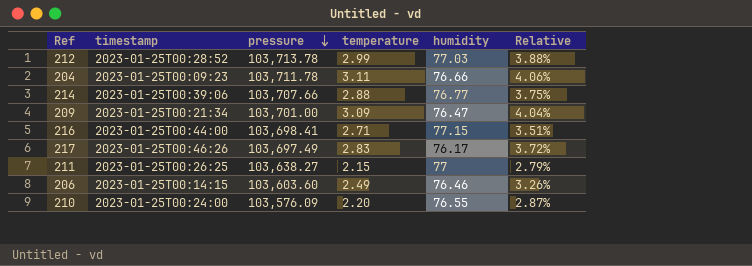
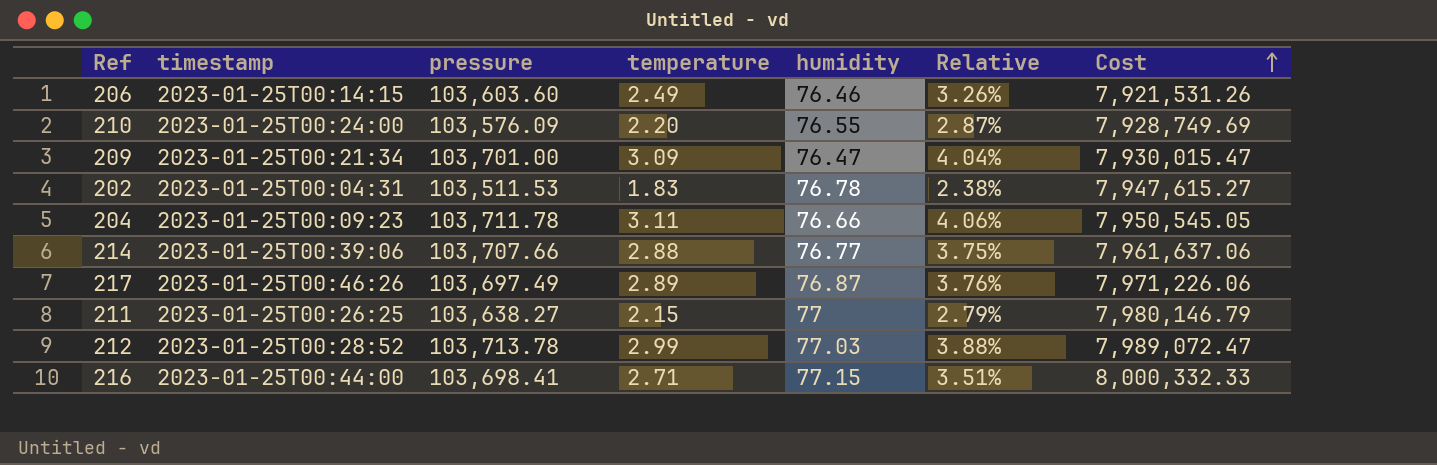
row order: pressure descending -> Cost ascending
column Cost | formula: none -> [pressure] * [humidity]
row 202: none -> 2023-01-25T00:04:31 | 103,511.53 | 1.83 | 76.78 | 2.38% | 7,947,615.27
217 | temperature: 2.83 -> 2.89
217 | humidity: 76.17 -> 76.87
217 | Relative: 3.72% -> 3.76%

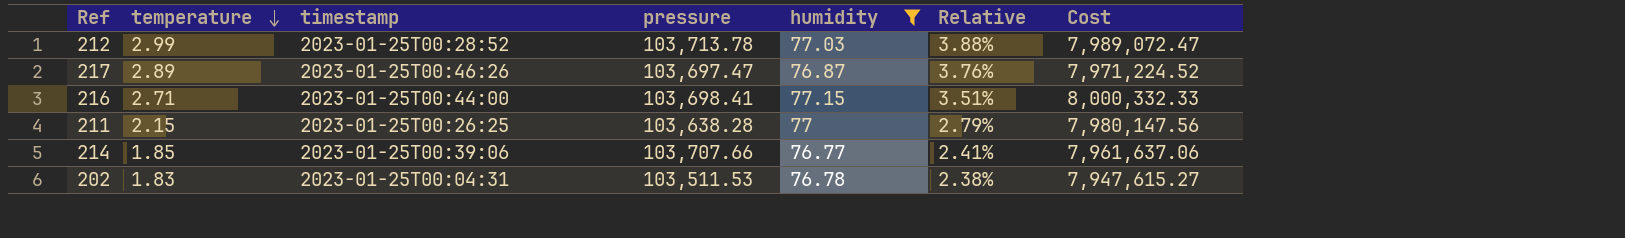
filter: none -> humidity >= 76.77
row order: Cost ascending -> temperature descending
column temperature | position: 4 -> 2
217 | pressure: 103,697.49 -> 103,697.47
217 | Cost: 7,971,226.06 -> 7,971,224.52
211 | pressure: 103,638.27 -> 103,638.28
211 | Cost: 7,980,146.79 -> 7,980,147.56
214 | temperature: 2.88 -> 1.85
214 | Relative: 3.75% -> 2.41%

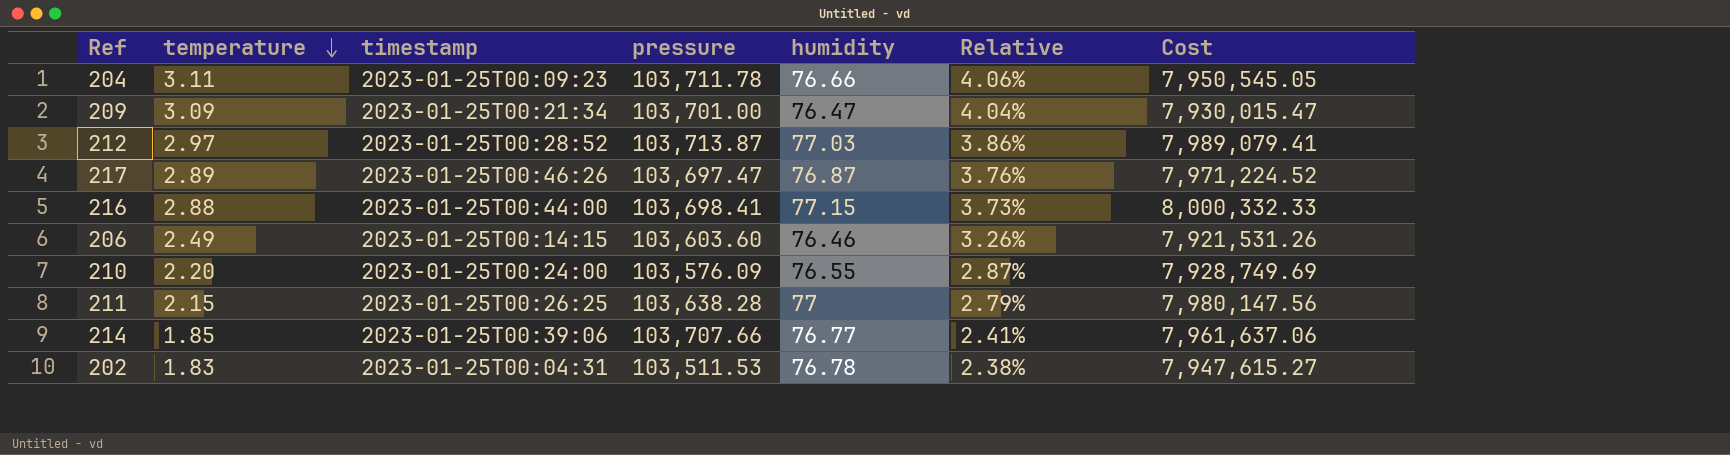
filter: humidity >= 76.77 -> none
212 | temperature: 2.99 -> 2.97
212 | pressure: 103,713.78 -> 103,713.87
212 | Relative: 3.88% -> 3.86%
212 | Cost: 7,989,072.47 -> 7,989,079.41
216 | temperature: 2.71 -> 2.88
216 | Relative: 3.51% -> 3.73%

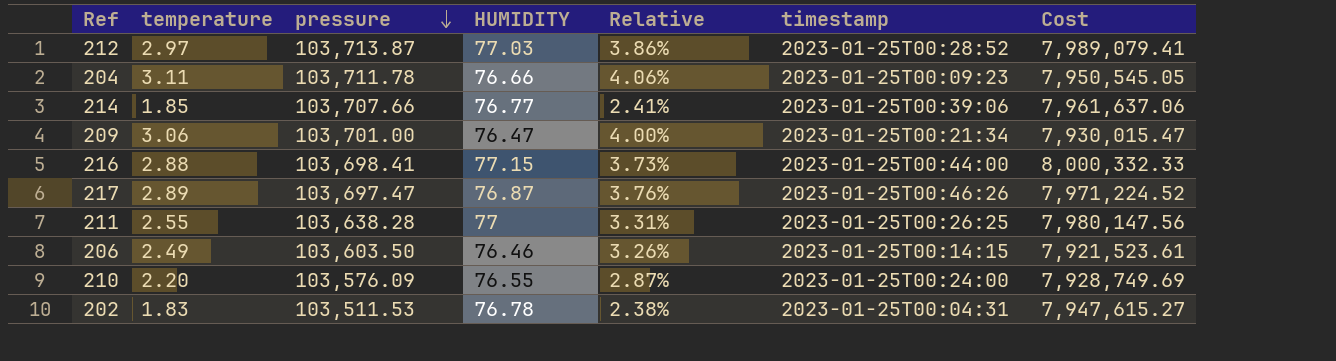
row order: temperature descending -> pressure descending
column name: humidity -> HUMIDITY
column timestamp | position: 3 -> 6
209 | temperature: 3.09 -> 3.06
209 | Relative: 4.04% -> 4.00%
211 | temperature: 2.15 -> 2.55
211 | Relative: 2.79% -> 3.31%
206 | pressure: 103,603.60 -> 103,603.50
206 | Cost: 7,921,531.26 -> 7,921,523.61

